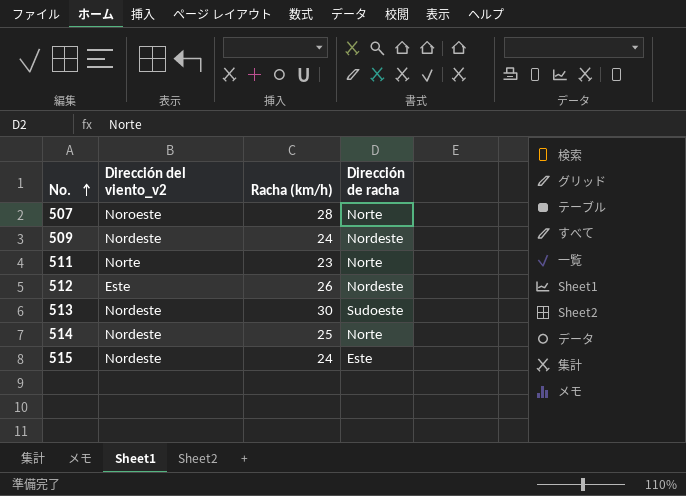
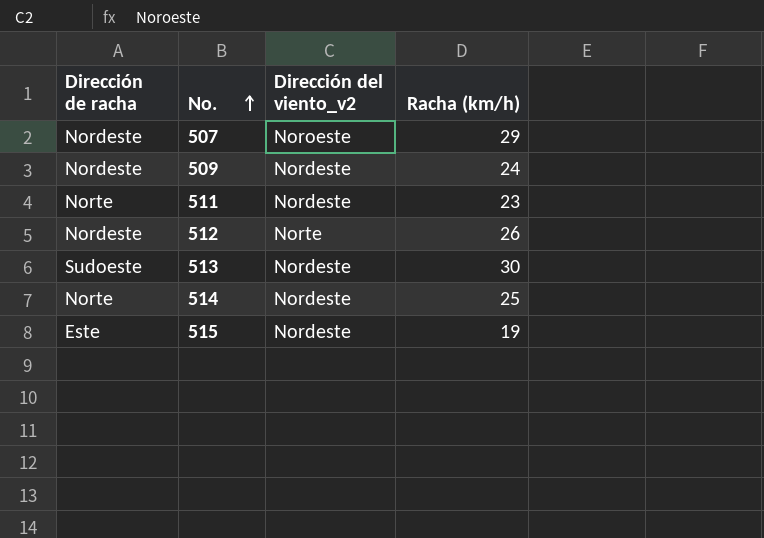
column Dirección de racha | position: 4 -> 1
507 | Dirección de racha: Norte -> Nordeste
507 | Racha (km/h): 28 -> 29
511 | Dirección del viento_v2: Norte -> Nordeste
512 | Dirección del viento_v2: Este -> Norte
515 | Racha (km/h): 24 -> 19

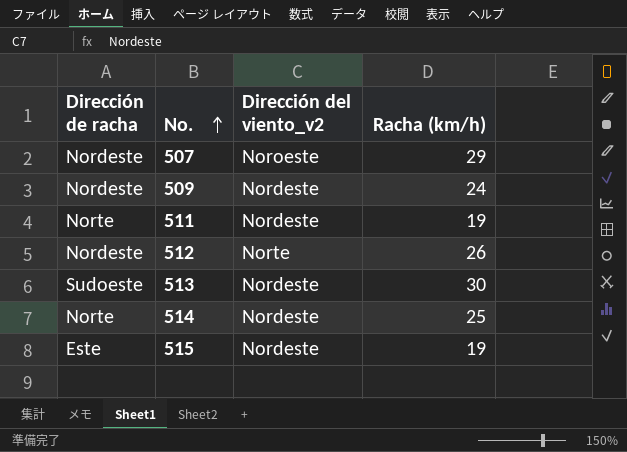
511 | Racha (km/h): 23 -> 19

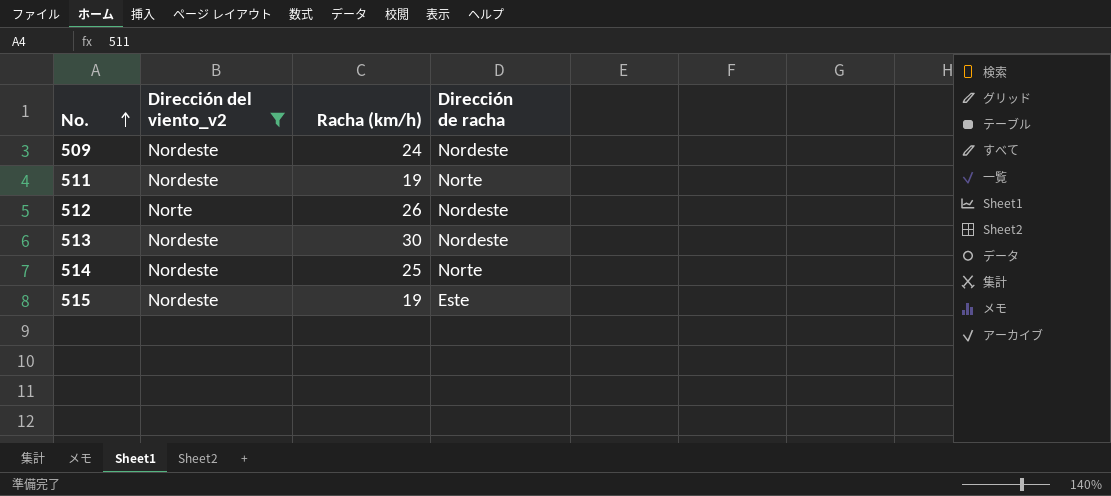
filter: none -> Dirección del viento_v2 != Noroeste
column Dirección de racha | position: 1 -> 4
513 | Dirección de racha: Sudoeste -> Nordeste

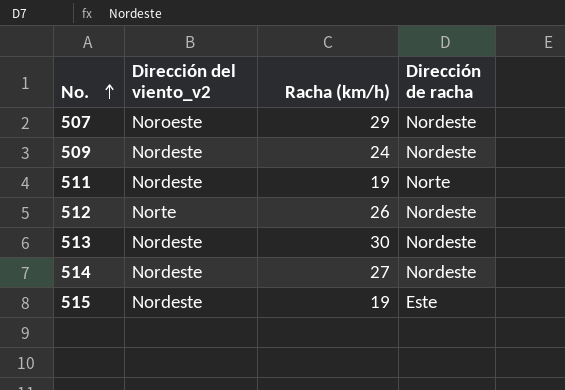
filter: Dirección del viento_v2 != Noroeste -> none
514 | Racha (km/h): 25 -> 27
514 | Dirección de racha: Norte -> Nordeste

